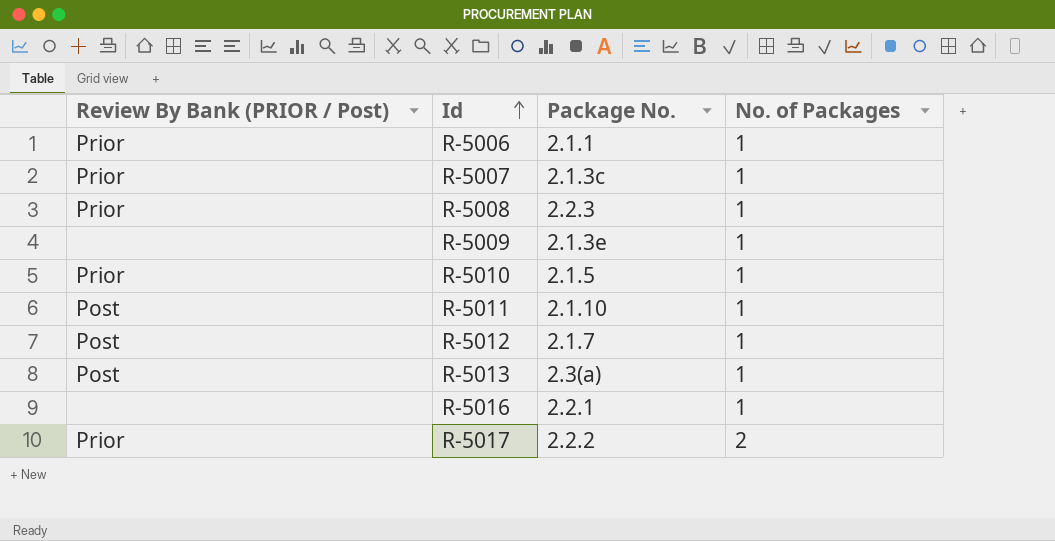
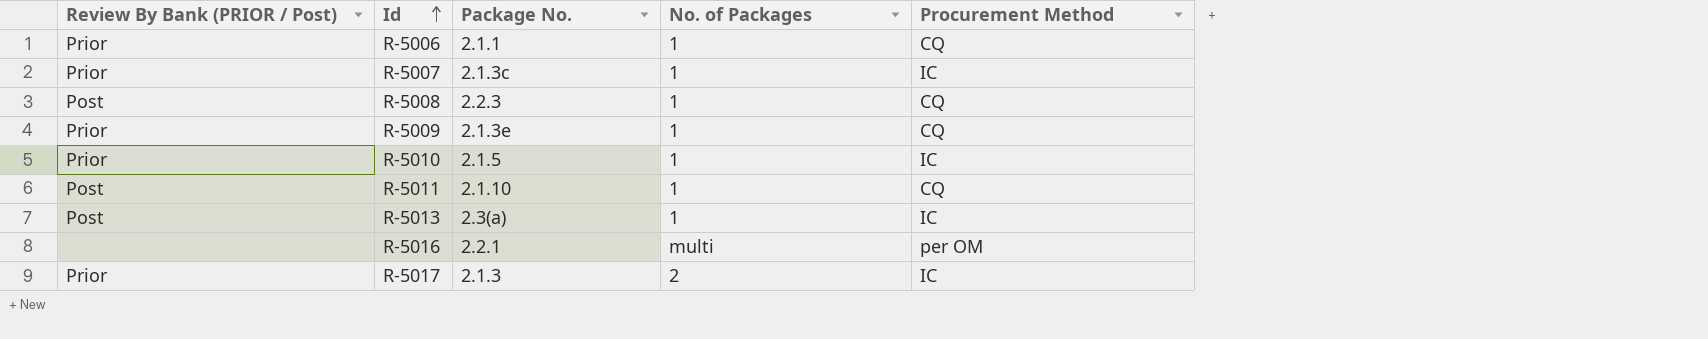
column Procurement Method | position: none -> 5
row R-5012: Post | 2.1.7 | 1 -> none
R-5008 | Review By Bank (PRIOR / Post): Prior -> Post
R-5009 | Review By Bank (PRIOR / Post): none -> Prior
R-5016 | No. of Packages: 1 -> multi
R-5017 | Package No.: 2.2.2 -> 2.1.3

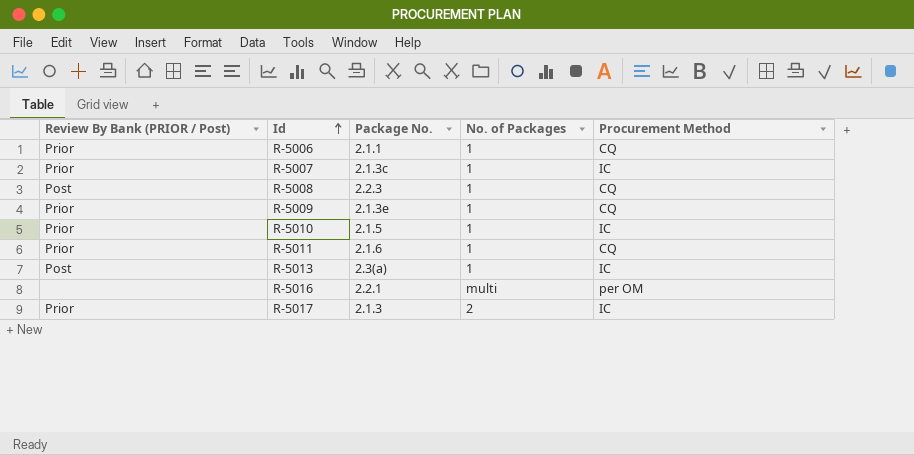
R-5011 | Review By Bank (PRIOR / Post): Post -> Prior
R-5011 | Package No.: 2.1.10 -> 2.1.6

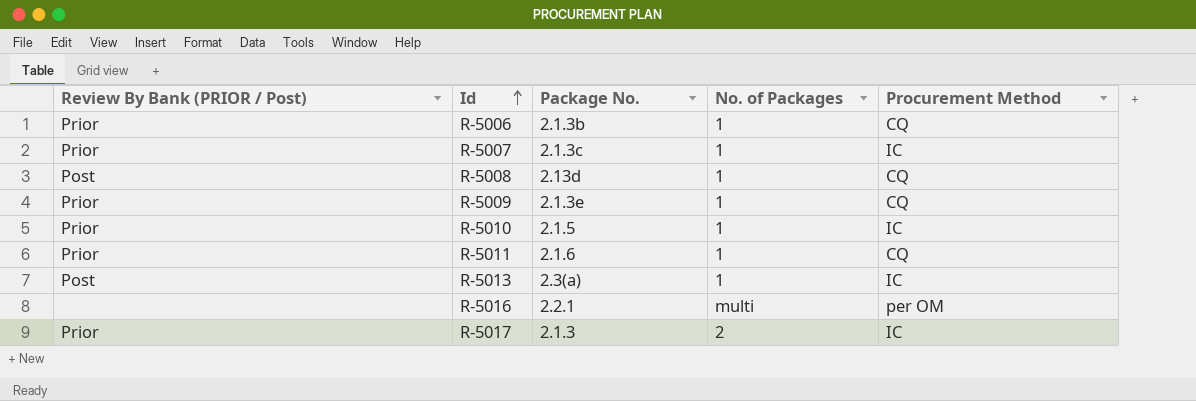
R-5006 | Package No.: 2.1.1 -> 2.1.3b
R-5008 | Package No.: 2.2.3 -> 2.13d

